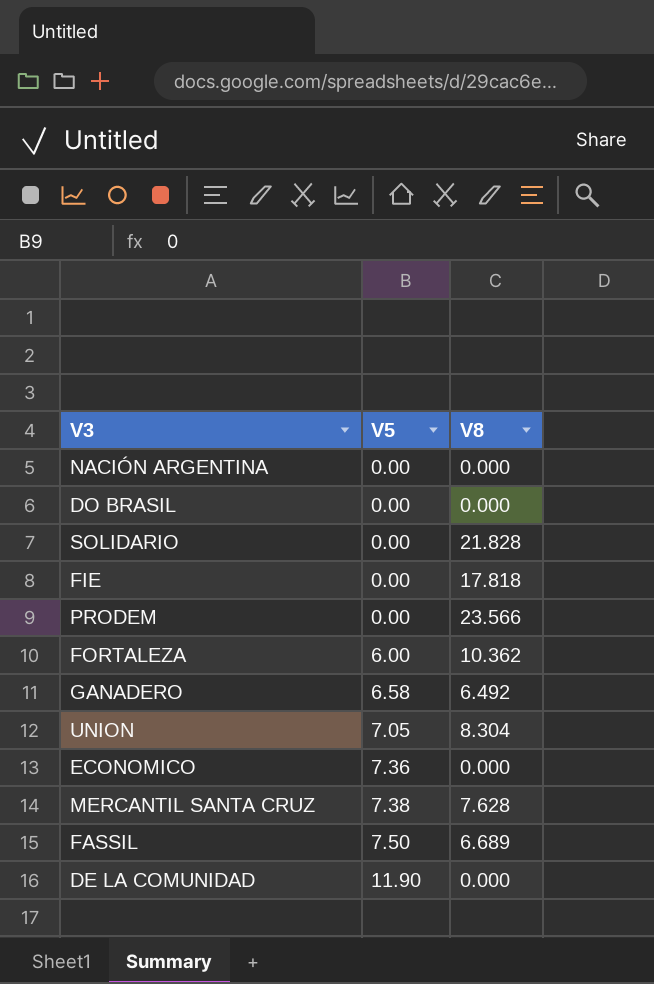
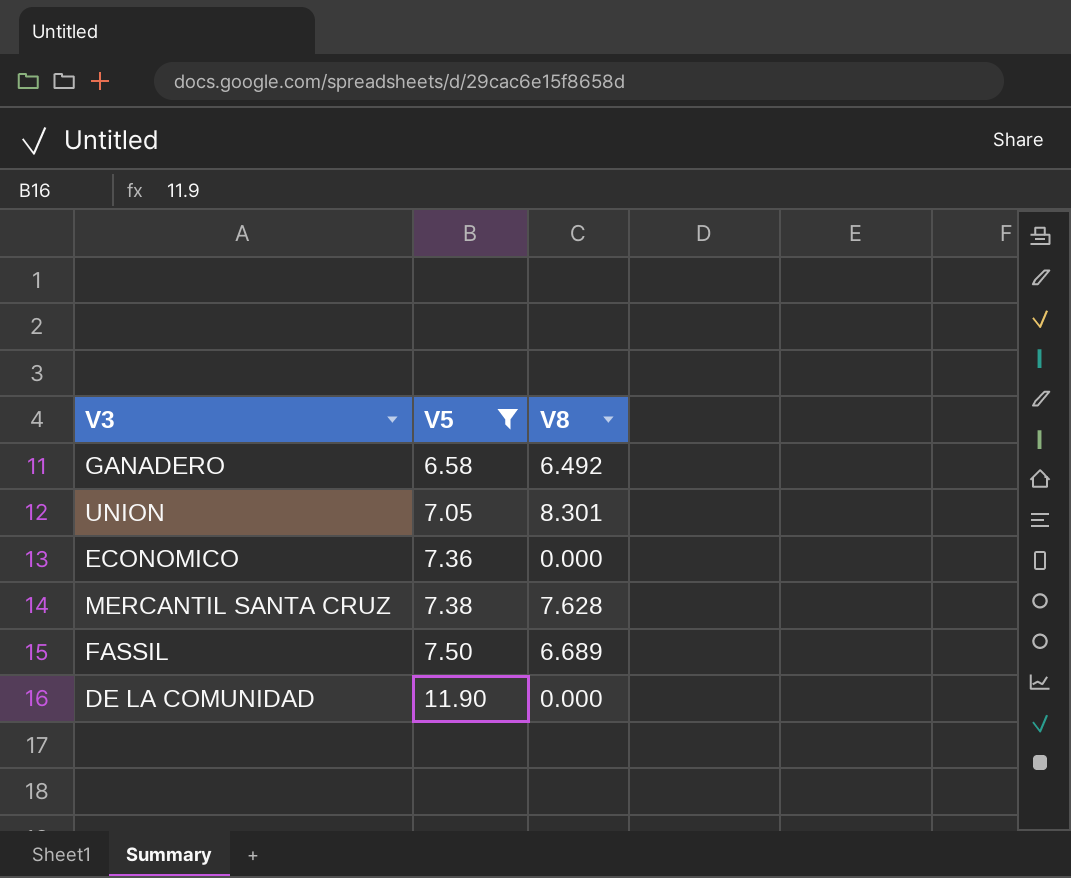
filter: none -> V5 >= 6.58
UNION | V8: 8.304 -> 8.301

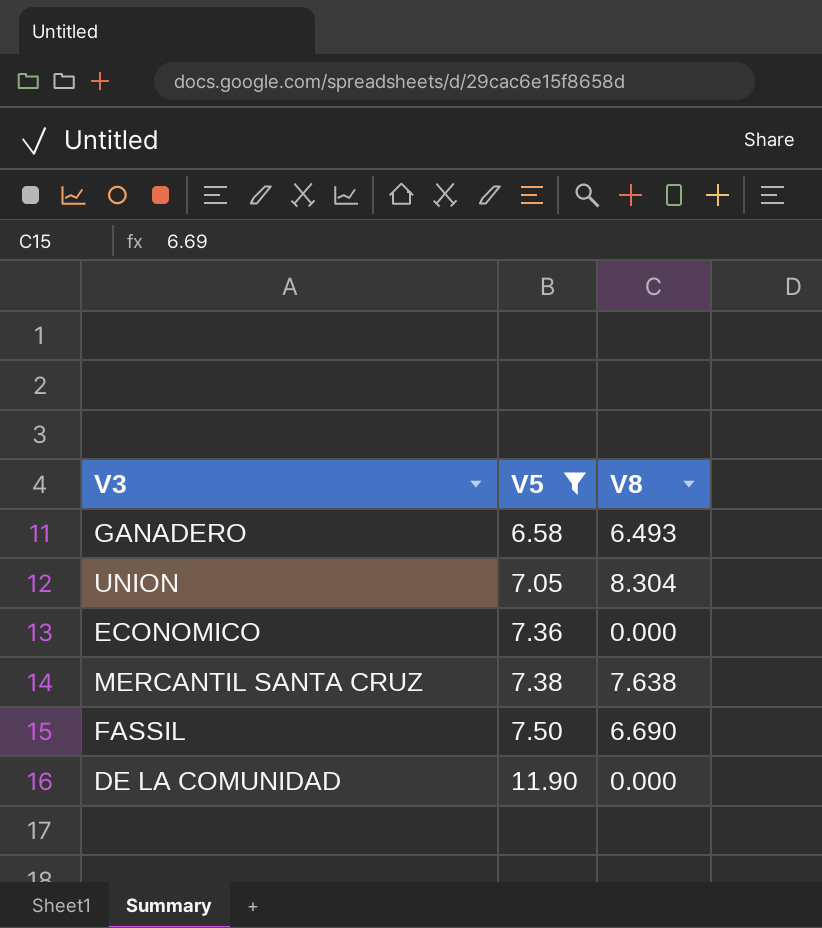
GANADERO | V8: 6.492 -> 6.493
UNION | V8: 8.301 -> 8.304
MERCANTIL SANTA CRUZ | V8: 7.628 -> 7.638
FASSIL | V8: 6.689 -> 6.690

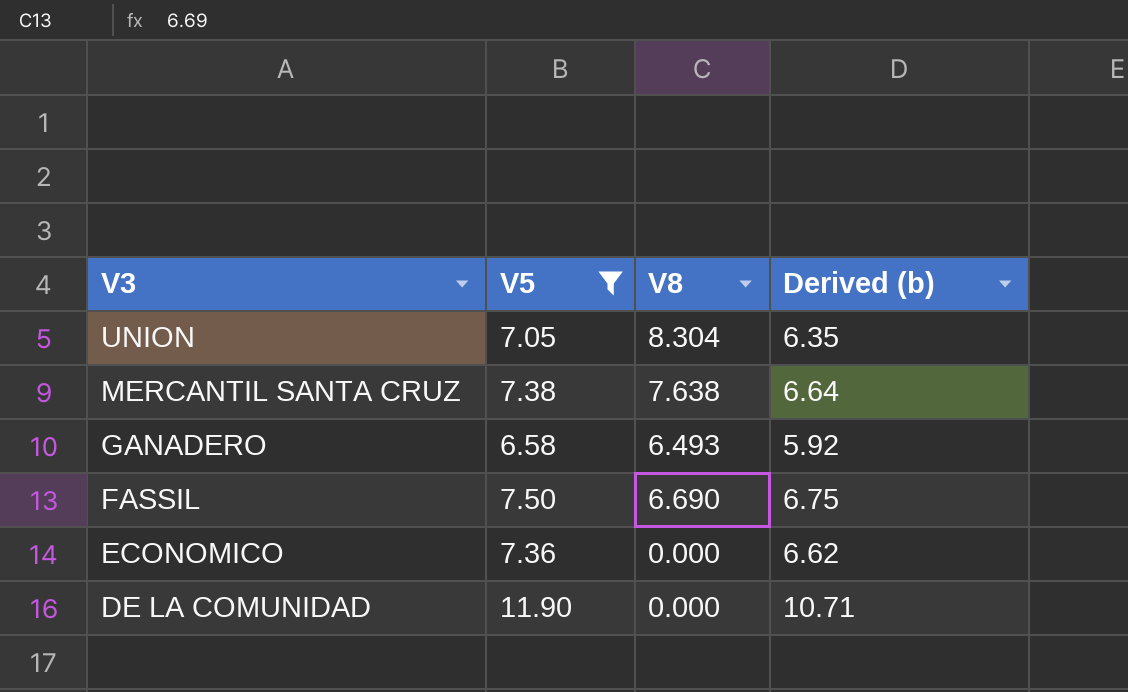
row order: V5 ascending -> V3 descending
column Derived (b) | formula: none -> [V5] * 0.9

